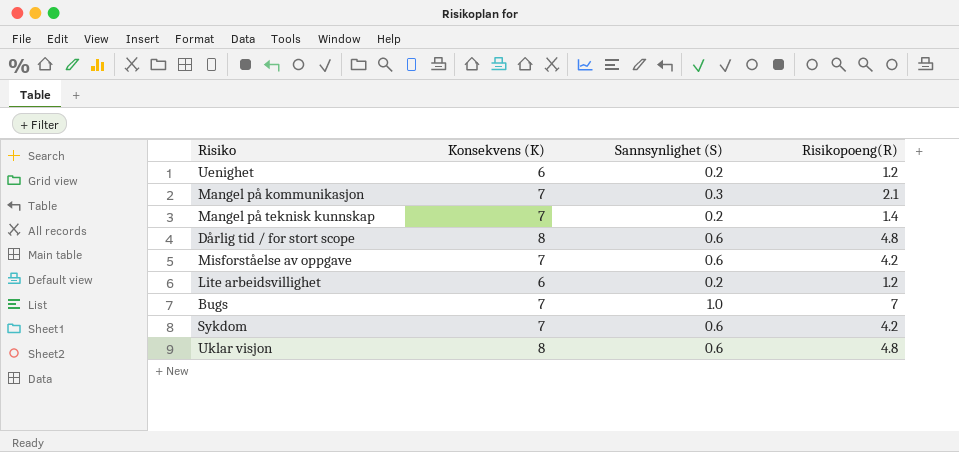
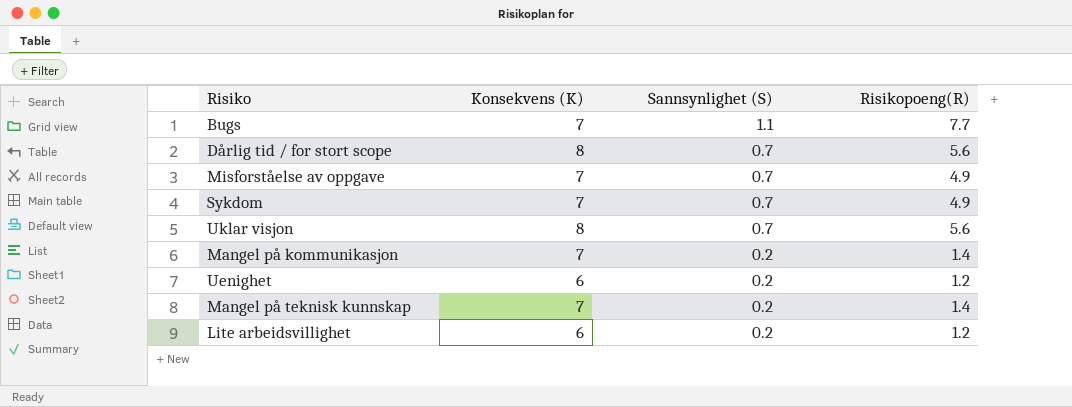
row order: none -> Sannsynlighet (S) descending
Bugs | Sannsynlighet (S): 1.0 -> 1.1
Bugs | Risikopoeng(R): 7 -> 7.7
Dårlig tid / for stort scope | Sannsynlighet (S): 0.6 -> 0.7
Dårlig tid / for stort scope | Risikopoeng(R): 4.8 -> 5.6
Misforståelse av oppgave | Sannsynlighet (S): 0.6 -> 0.7
Misforståelse av oppgave | Risikopoeng(R): 4.2 -> 4.9
Sykdom | Sannsynlighet (S): 0.6 -> 0.7
Sykdom | Risikopoeng(R): 4.2 -> 4.9
Uklar visjon | Sannsynlighet (S): 0.6 -> 0.7
Uklar visjon | Risikopoeng(R): 4.8 -> 5.6
Mangel på kommunikasjon | Sannsynlighet (S): 0.3 -> 0.2
Mangel på kommunikasjon | Risikopoeng(R): 2.1 -> 1.4

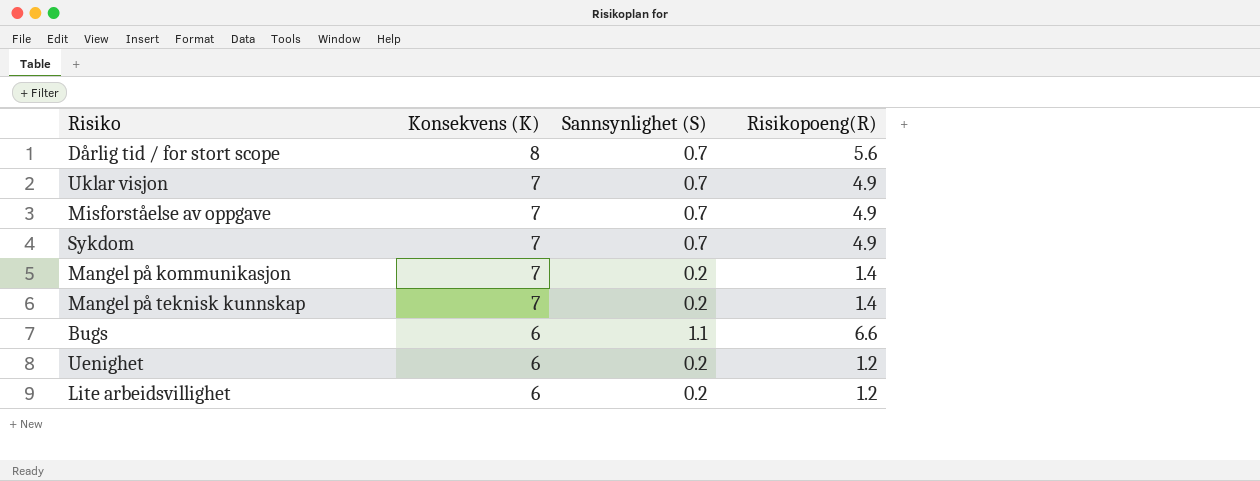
row order: Sannsynlighet (S) descending -> Konsekvens (K) descending
Uklar visjon | Konsekvens (K): 8 -> 7
Uklar visjon | Risikopoeng(R): 5.6 -> 4.9
Bugs | Konsekvens (K): 7 -> 6
Bugs | Risikopoeng(R): 7.7 -> 6.6

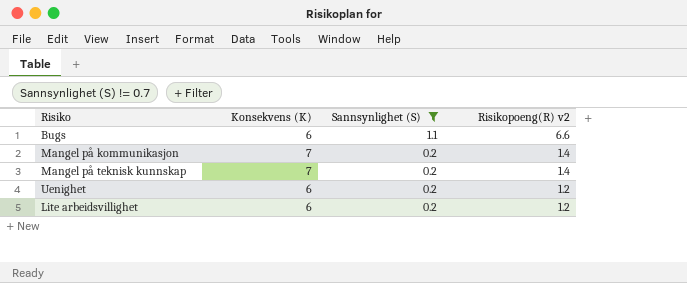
filter: none -> Sannsynlighet (S) != 0.7
row order: Konsekvens (K) descending -> Sannsynlighet (S) descending
column name: Risikopoeng(R) -> Risikopoeng(R) v2

